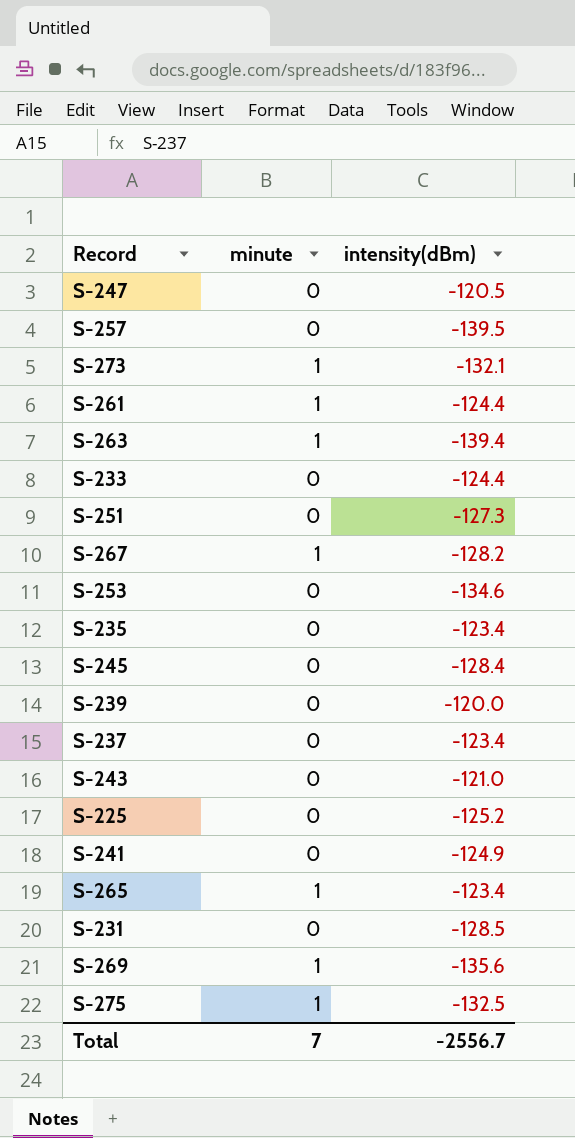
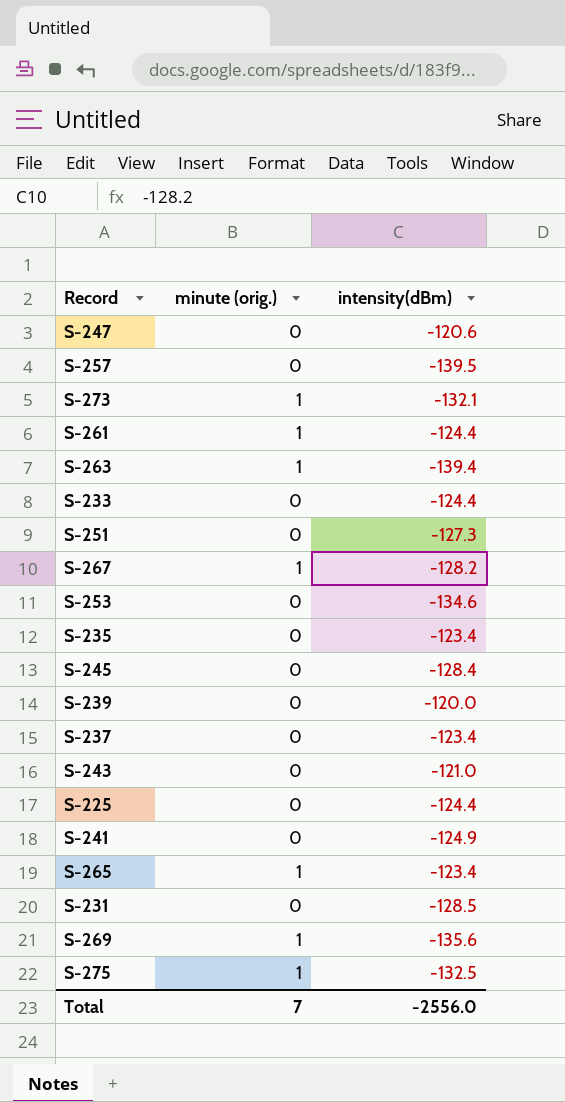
column name: minute -> minute (orig.)
S-247 | intensity(dBm): -120.5 -> -120.6
S-225 | intensity(dBm): -125.2 -> -124.4
Total | intensity(dBm): -2556.7 -> -2556.0

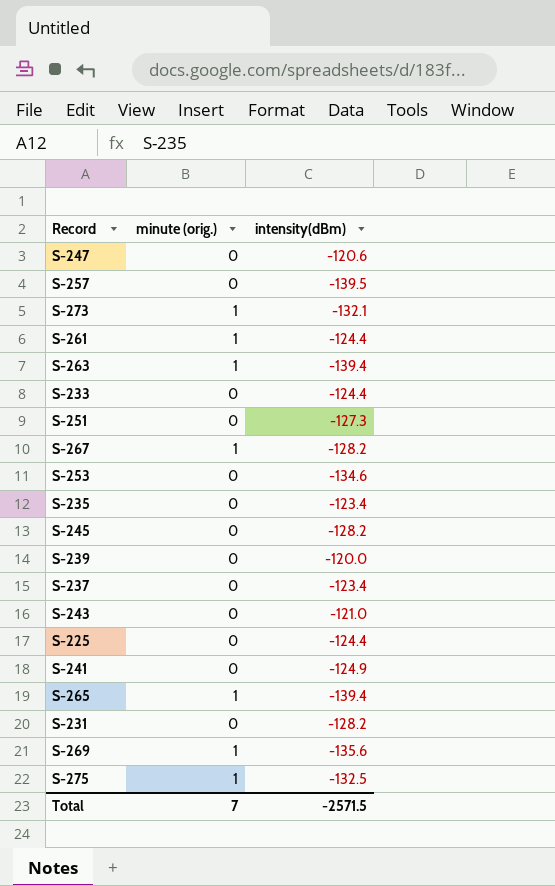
S-245 | intensity(dBm): -128.4 -> -128.2
S-265 | intensity(dBm): -123.4 -> -139.4
S-231 | intensity(dBm): -128.5 -> -128.2
Total | intensity(dBm): -2556.0 -> -2571.5

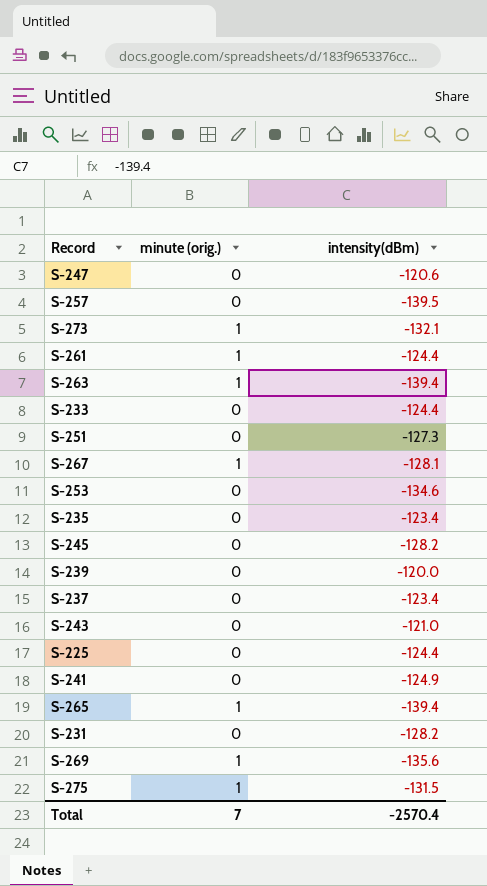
S-267 | intensity(dBm): -128.2 -> -128.1
S-275 | intensity(dBm): -132.5 -> -131.5
Total | intensity(dBm): -2571.5 -> -2570.4

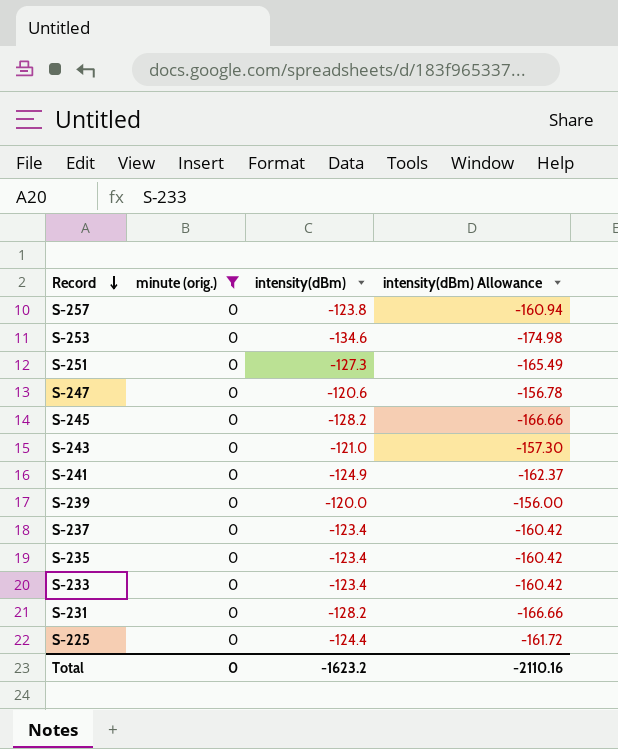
filter: none -> minute (orig.) = 0
row order: none -> Record descending
column intensity(dBm) Allowance | formula: none -> [intensity(dBm)] * 1.3
S-257 | intensity(dBm): -139.5 -> -123.8
S-233 | intensity(dBm): -124.4 -> -123.4
Total | minute (orig.): 7 -> 0
Total | intensity(dBm): -2570.4 -> -1623.2

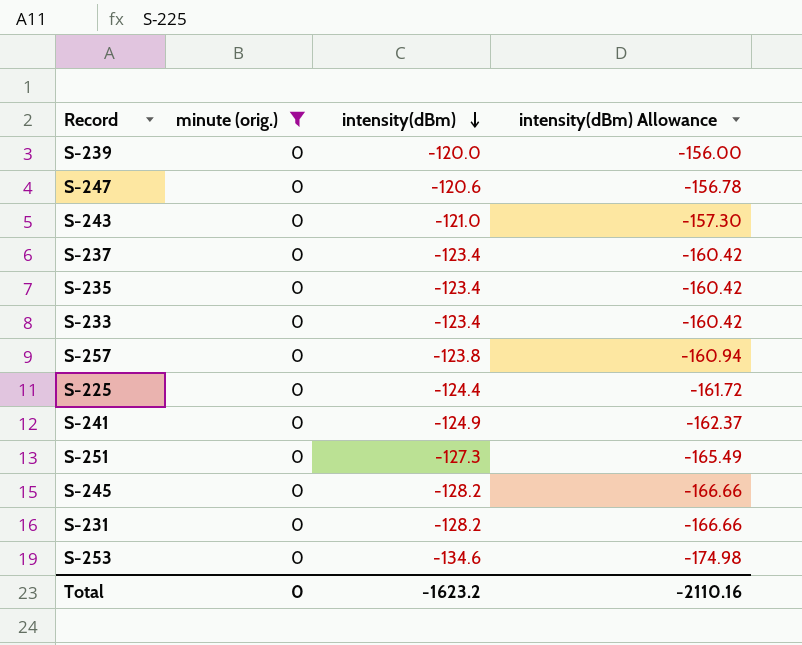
row order: Record descending -> intensity(dBm) descending

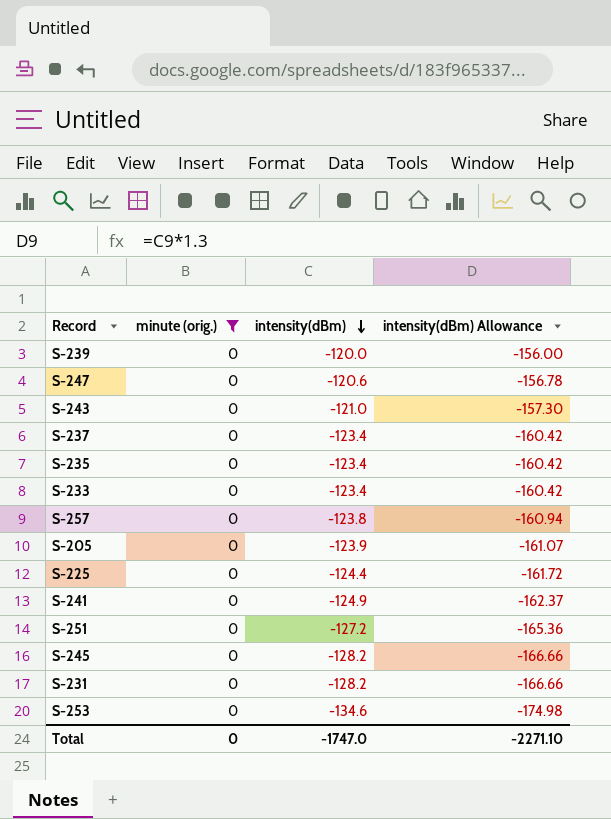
row S-205: none -> 0 | -123.9 | -161.07
S-251 | intensity(dBm): -127.3 -> -127.2
S-251 | intensity(dBm) Allowance: -165.49 -> -165.36
Total | intensity(dBm): -1623.2 -> -1747.0
Total | intensity(dBm) Allowance: -2110.16 -> -2271.10

